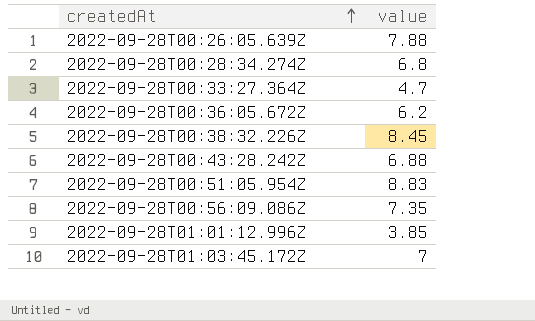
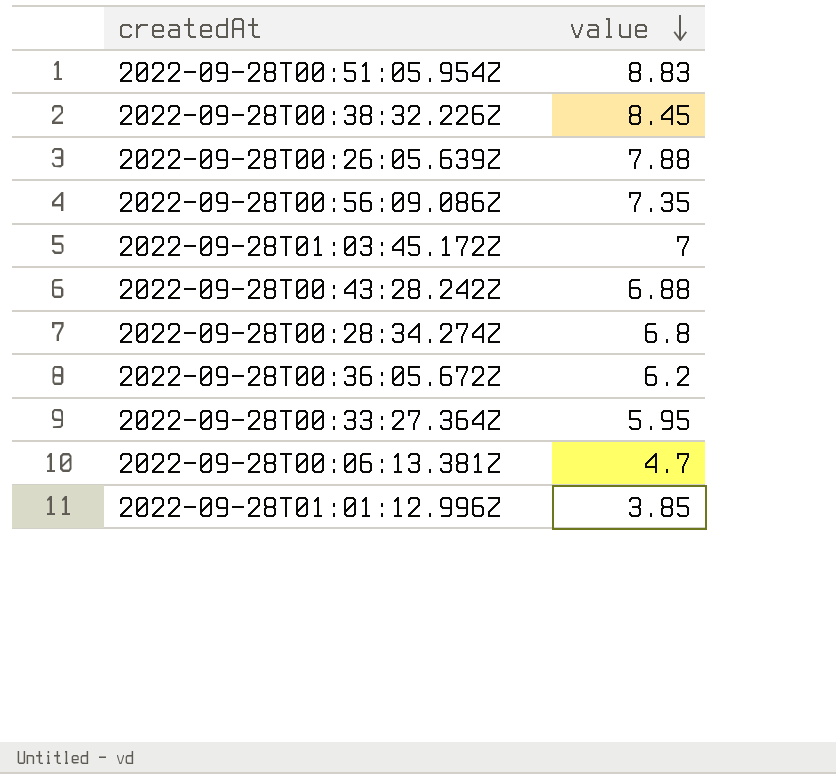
row order: createdAt ascending -> value descending
2022-09-28T00:33:27.364Z | value: 4.7 -> 5.95
row 2022-09-28T00:06:13.381Z: none -> 4.7

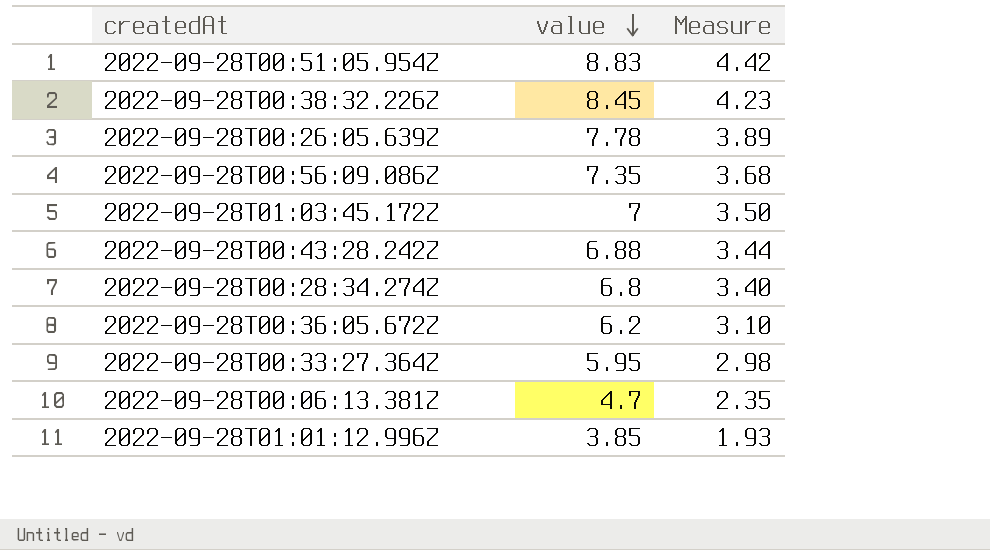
column Measure | formula: none -> [value] * 0.5
2022-09-28T00:26:05.639Z | value: 7.88 -> 7.78

